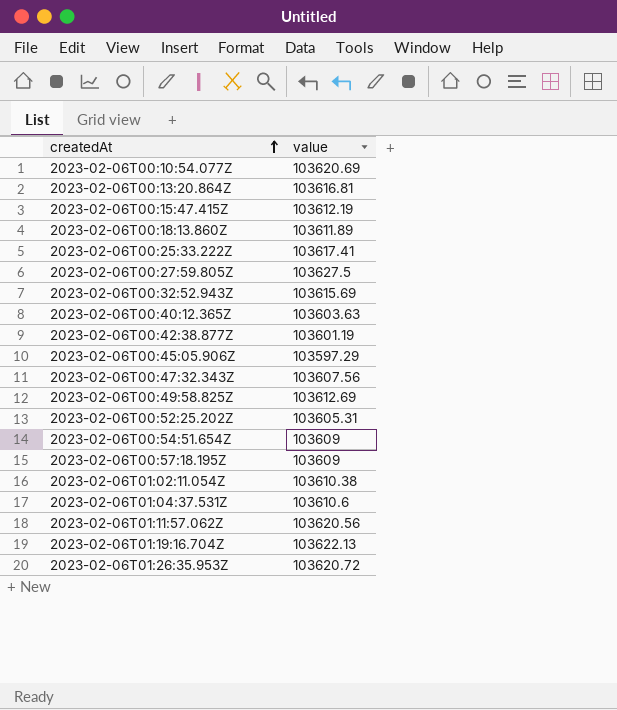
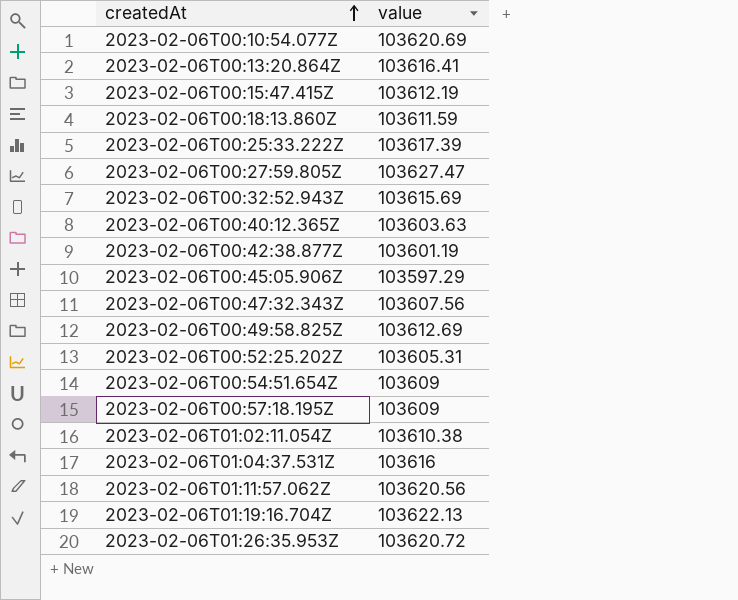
2023-02-06T00:13:20.864Z | value: 103616.81 -> 103616.41
2023-02-06T00:18:13.860Z | value: 103611.89 -> 103611.59
2023-02-06T00:25:33.222Z | value: 103617.41 -> 103617.39
2023-02-06T00:27:59.805Z | value: 103627.5 -> 103627.47
2023-02-06T01:04:37.531Z | value: 103610.6 -> 103616

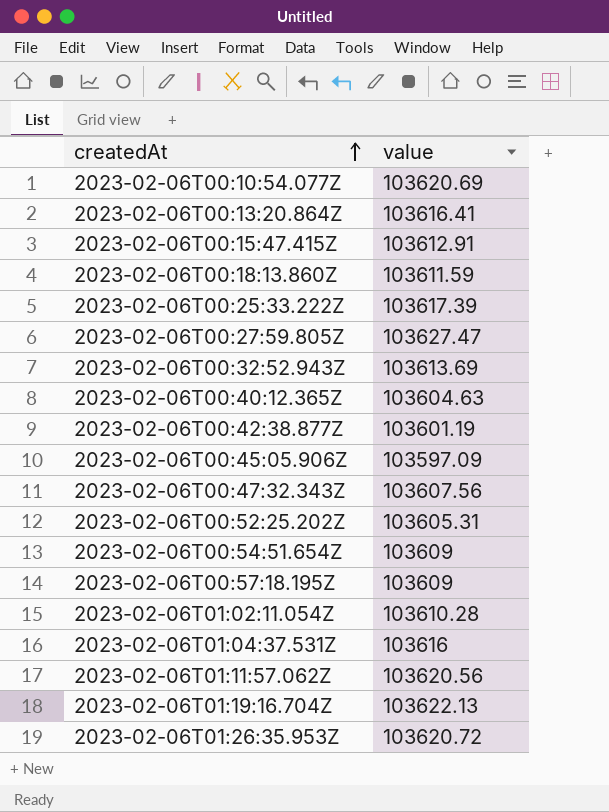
row 2023-02-06T00:49:58.825Z: 103612.69 -> none
2023-02-06T00:15:47.415Z | value: 103612.19 -> 103612.91
2023-02-06T00:32:52.943Z | value: 103615.69 -> 103613.69
2023-02-06T00:40:12.365Z | value: 103603.63 -> 103604.63
2023-02-06T00:45:05.906Z | value: 103597.29 -> 103597.09
2023-02-06T01:02:11.054Z | value: 103610.38 -> 103610.28

